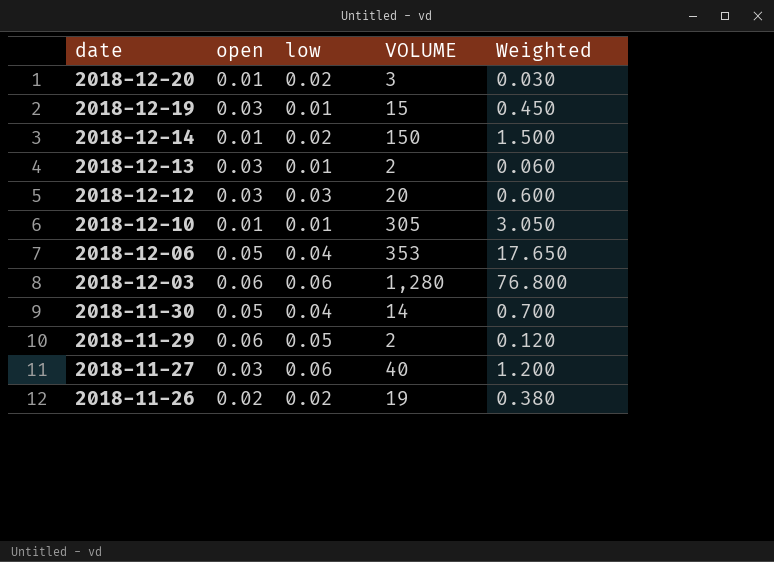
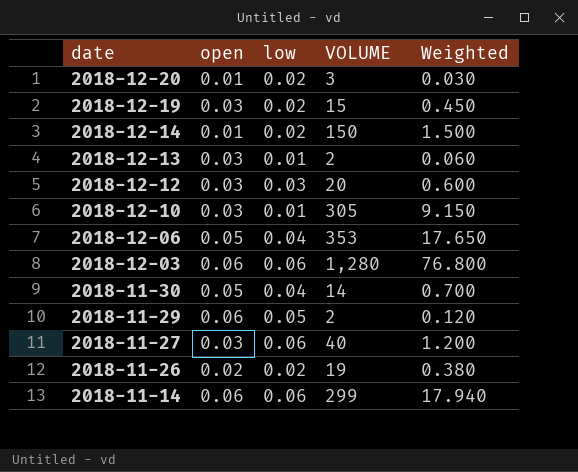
2018-12-19 | low: 0.01 -> 0.02
2018-12-10 | open: 0.01 -> 0.03
2018-12-10 | Weighted: 3.050 -> 9.150
row 2018-11-14: none -> 0.06 | 0.06 | 299 | 17.940

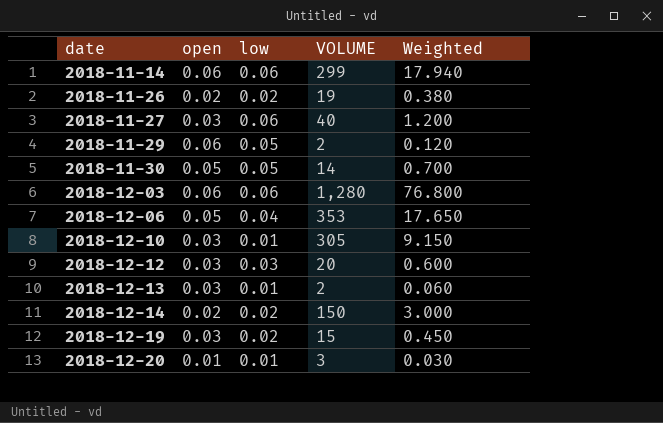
row order: date descending -> date ascending
2018-11-30 | low: 0.04 -> 0.05
2018-12-14 | open: 0.01 -> 0.02
2018-12-14 | Weighted: 1.500 -> 3.000
2018-12-20 | low: 0.02 -> 0.01

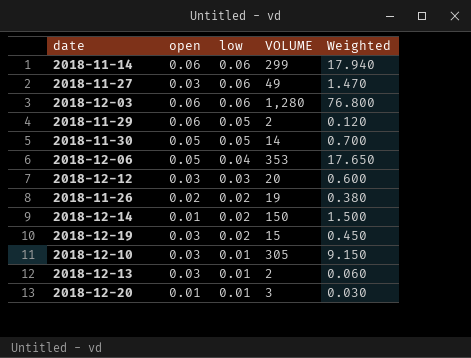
row order: date ascending -> low descending
2018-11-27 | VOLUME: 40 -> 49
2018-11-27 | Weighted: 1.200 -> 1.470
2018-12-14 | open: 0.02 -> 0.01
2018-12-14 | Weighted: 3.000 -> 1.500

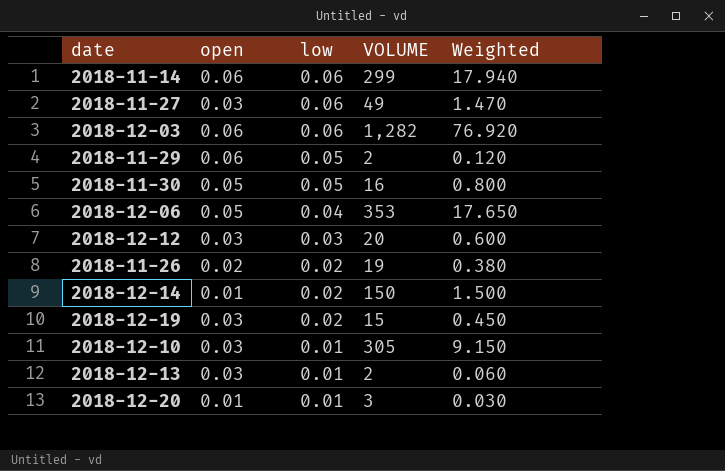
2018-12-03 | VOLUME: 1,280 -> 1,282
2018-12-03 | Weighted: 76.800 -> 76.920
2018-11-30 | VOLUME: 14 -> 16
2018-11-30 | Weighted: 0.700 -> 0.800

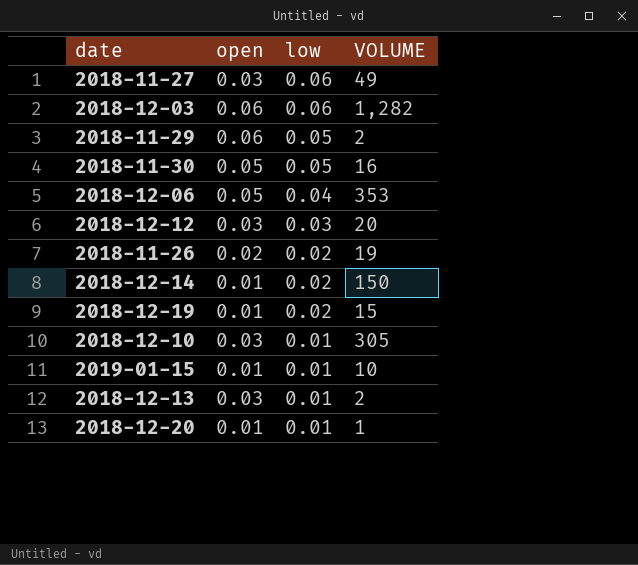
column Weighted | formula: [open] * [VOLUME] -> none
row 2018-11-14: 0.06 | 0.06 | 299 | 17.940 -> none
2018-12-19 | open: 0.03 -> 0.01
row 2019-01-15: none -> 0.01 | 0.01 | 10
2018-12-20 | VOLUME: 3 -> 1

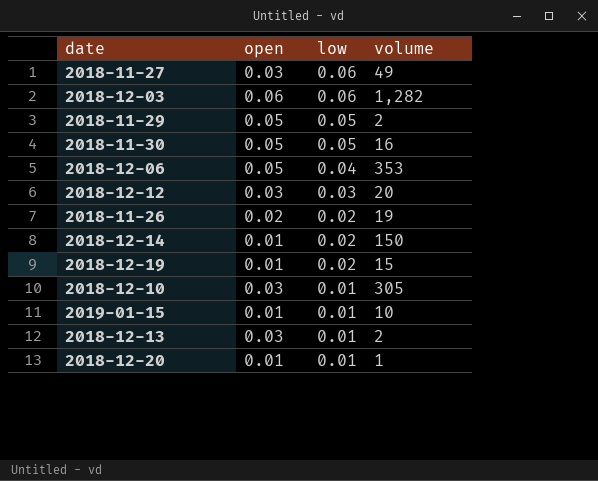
column name: VOLUME -> volume
2018-11-29 | open: 0.06 -> 0.05

